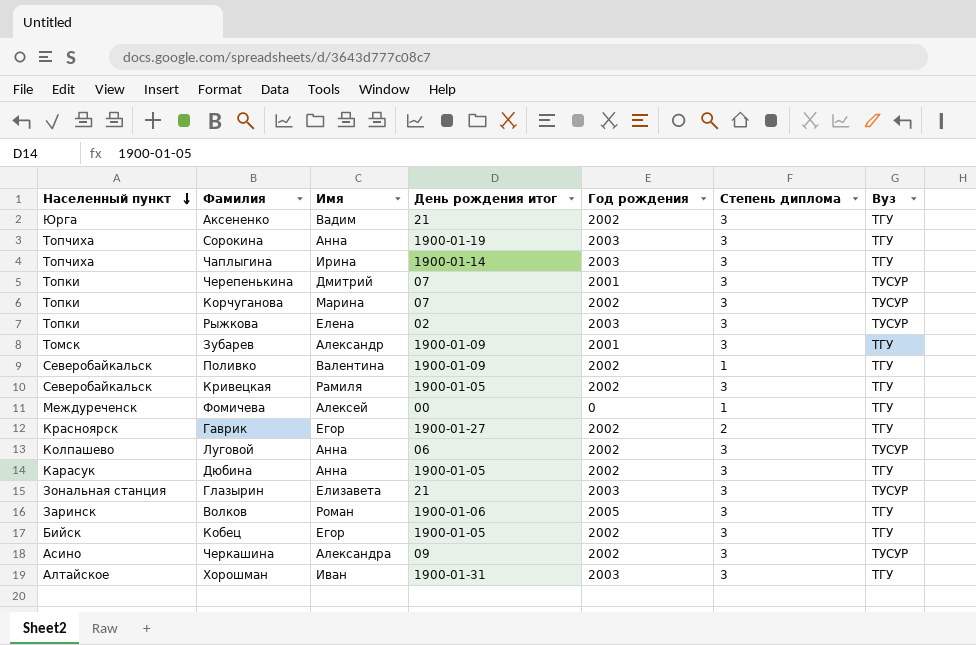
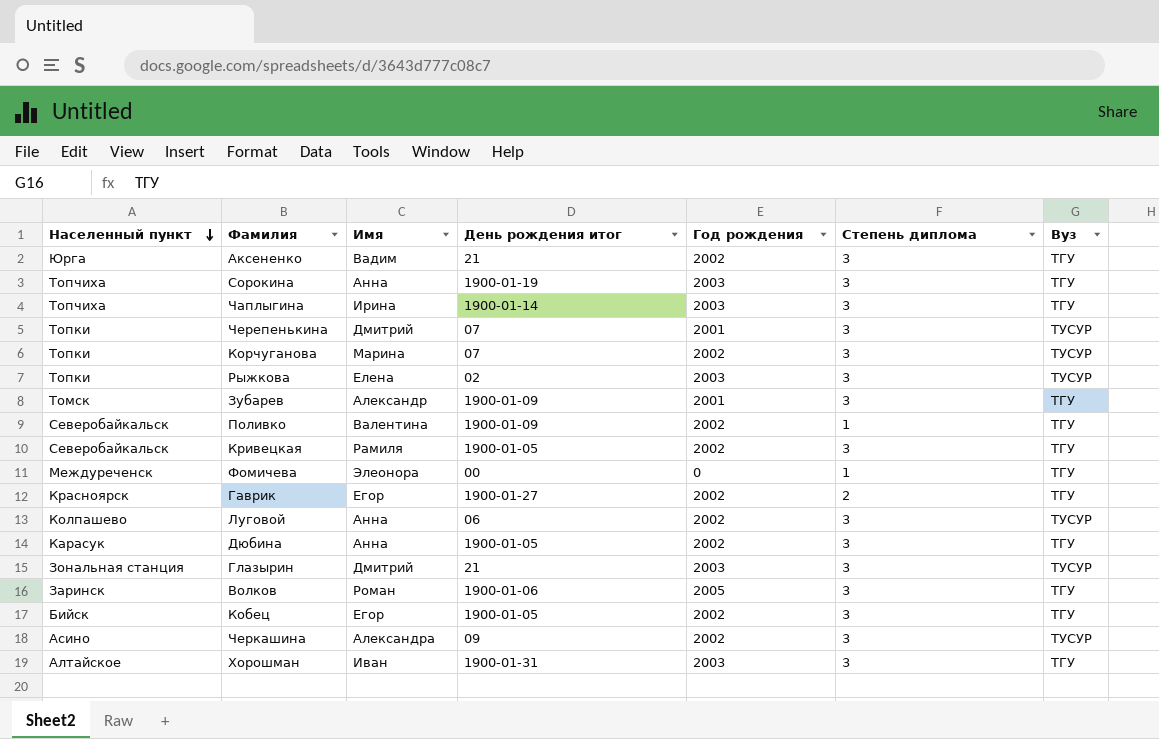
Фомичева | Имя: Алексей -> Элеонора
Глазырин | Имя: Елизавета -> Дмитрий

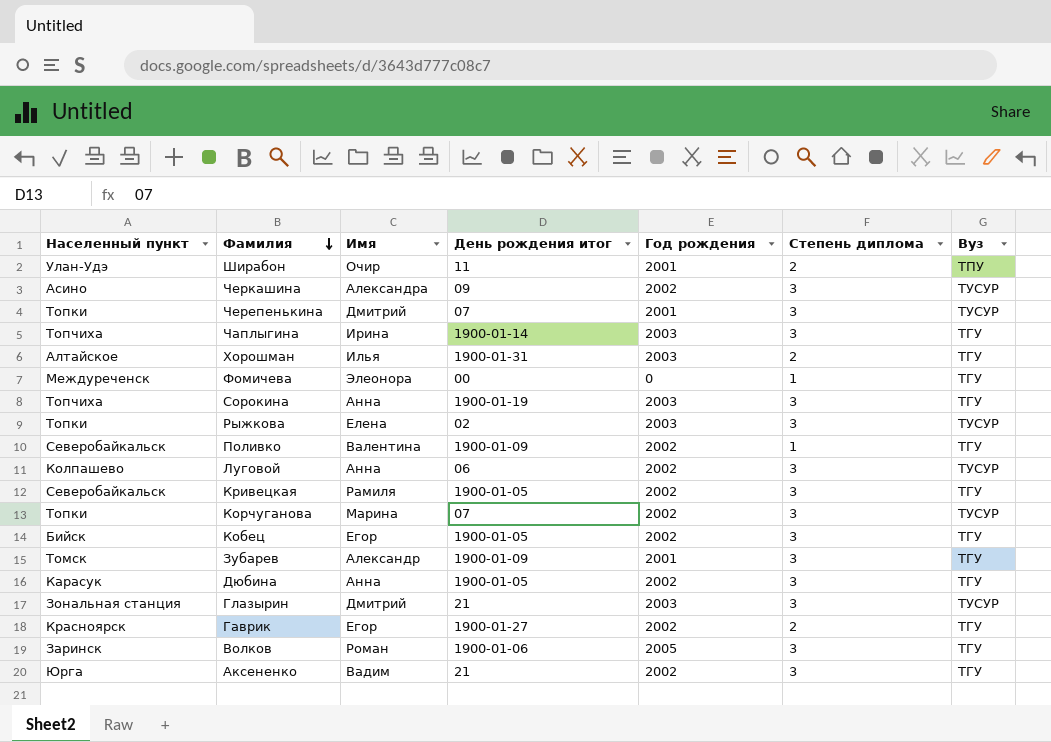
row order: Населенный пункт descending -> Фамилия descending
row Ширабон: none -> Улан-Удэ | Очир | 11 | 2001 | 2 | ТПУ
Хорошман | Имя: Иван -> Илья
Хорошман | Степень диплома: 3 -> 2

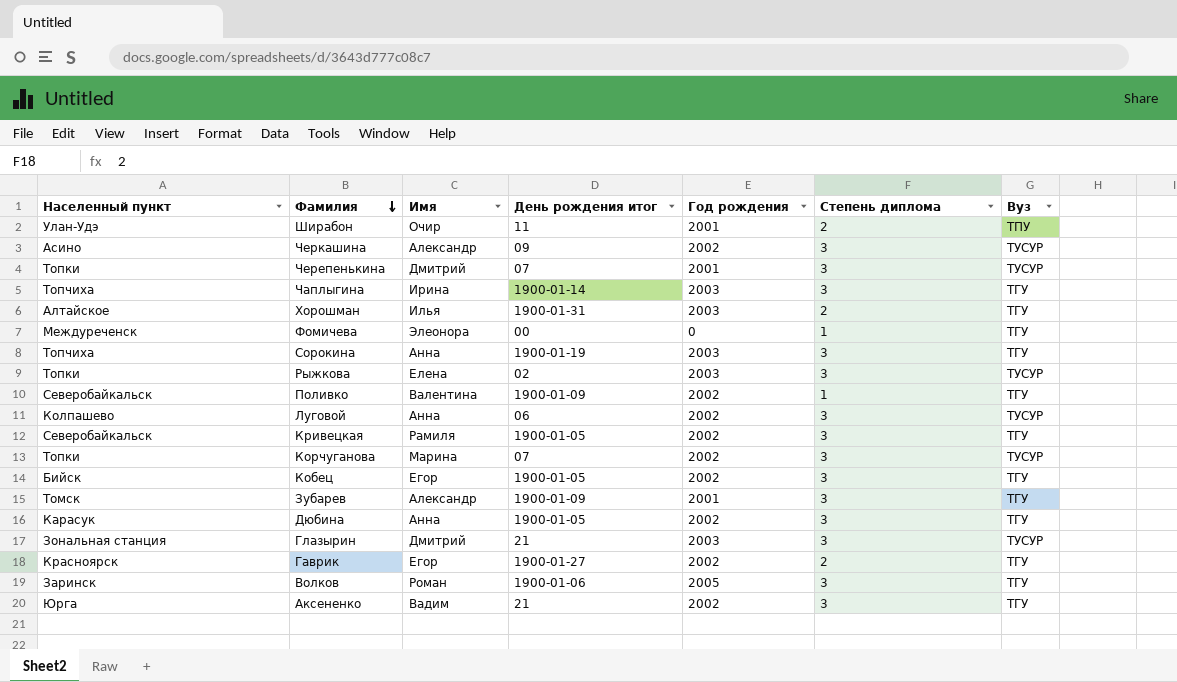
Черкашина | Имя: Александра -> Александр

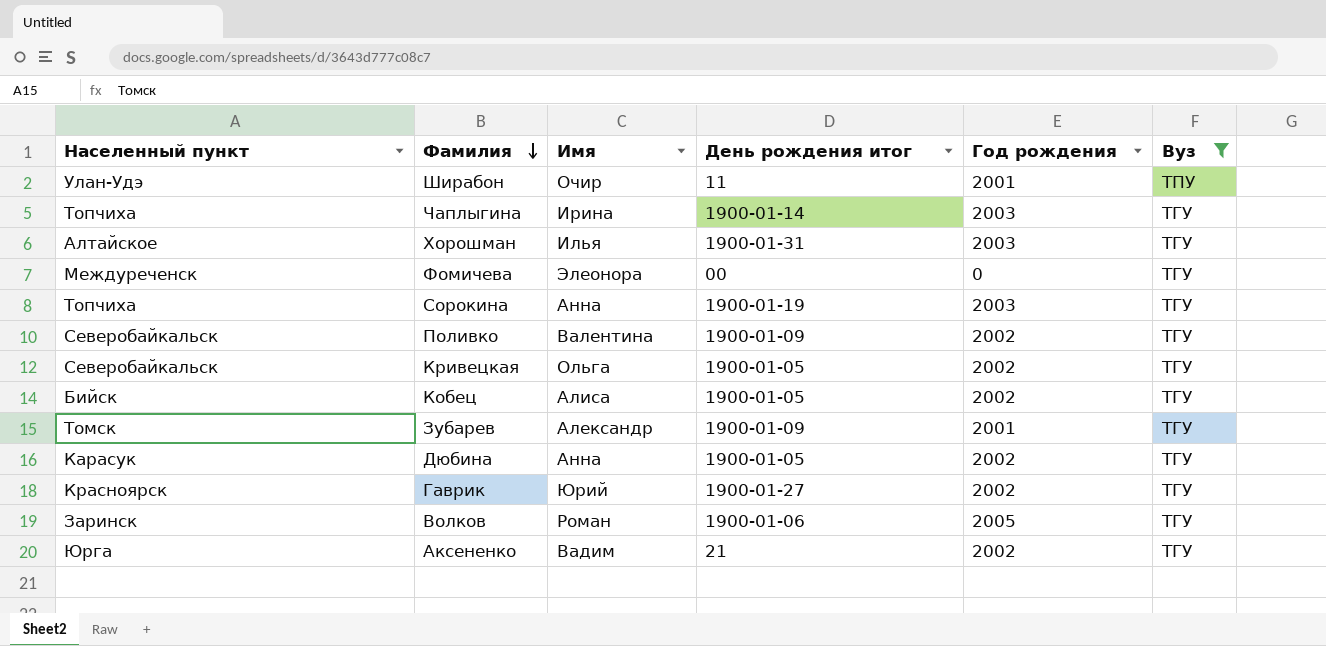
filter: none -> Вуз != ТУСУР
column Степень диплома | position: 6 -> none
Кривецкая | Имя: Рамиля -> Ольга
Кобец | Имя: Егор -> Алиса
Гаврик | Имя: Егор -> Юрий

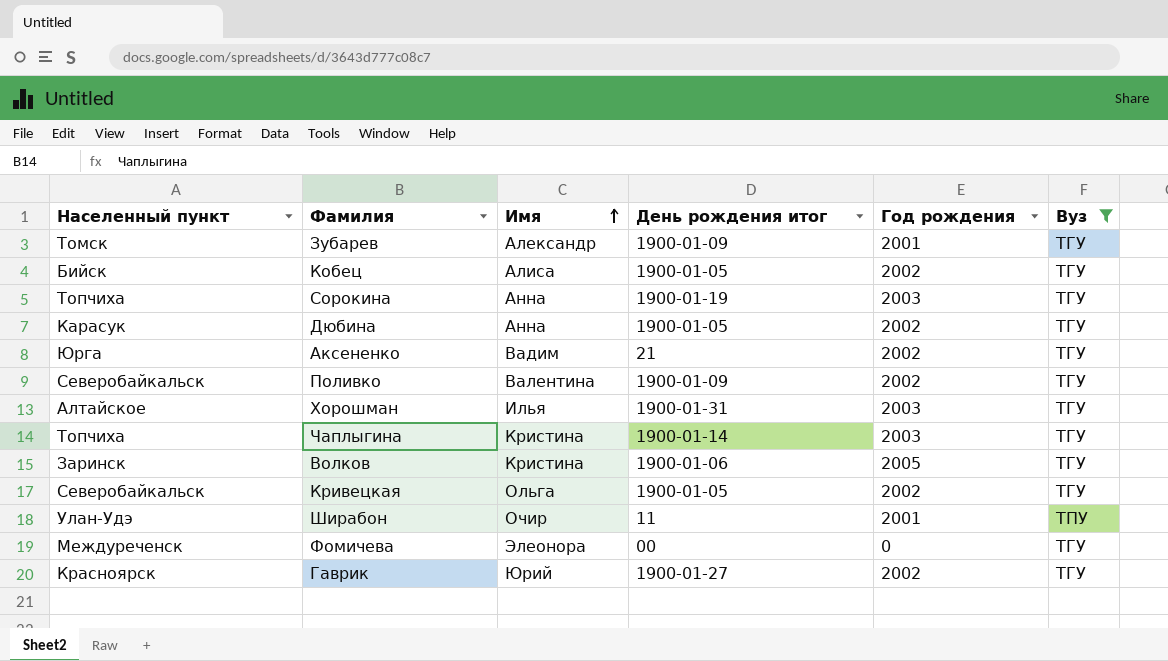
row order: Фамилия descending -> Имя ascending
Чаплыгина | Имя: Ирина -> Кристина
Волков | Имя: Роман -> Кристина

